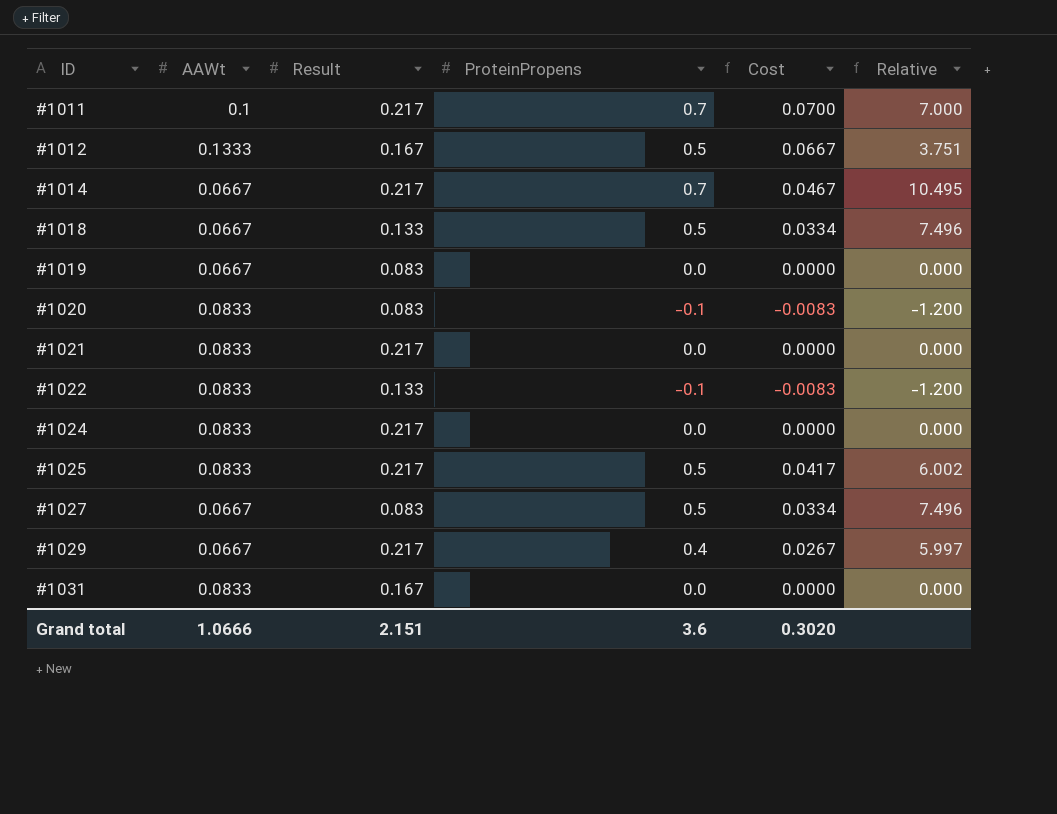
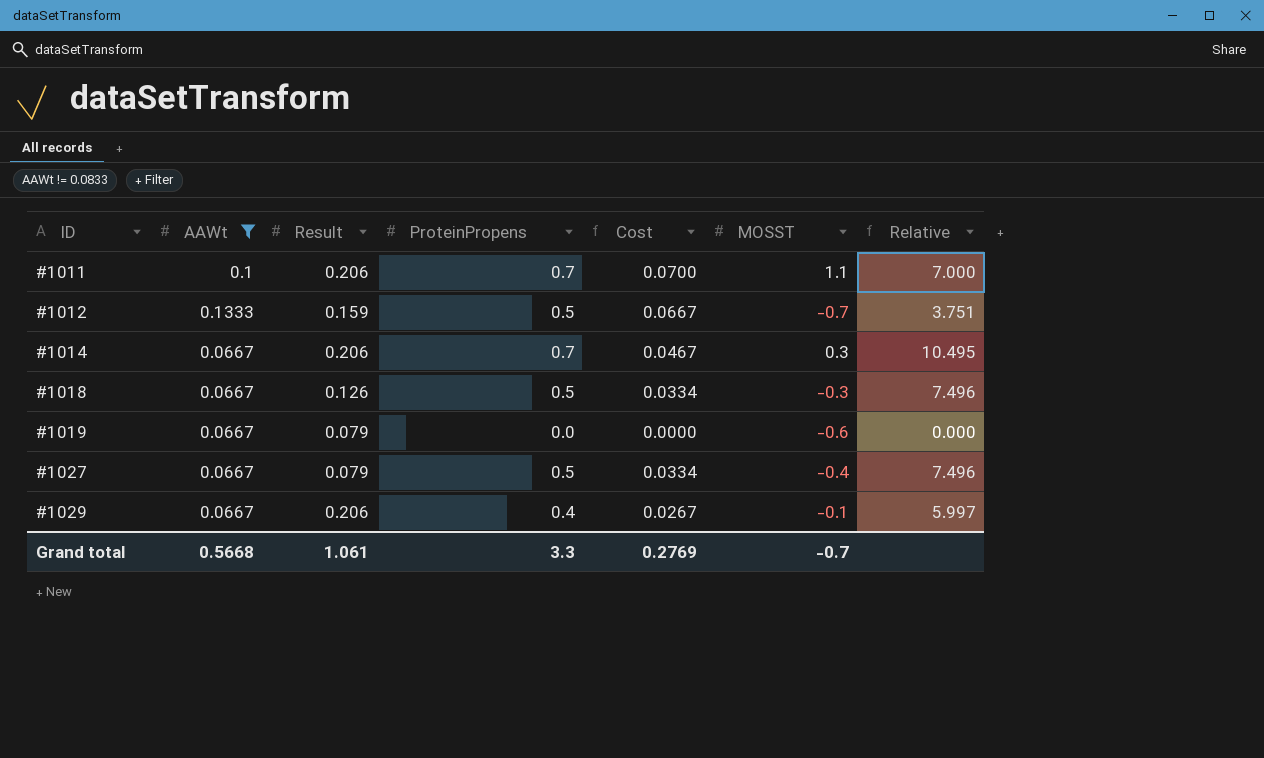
filter: none -> AAWt != 0.0833
column MOSST | position: none -> 6
#1011 | Result: 0.217 -> 0.206
#1012 | Result: 0.167 -> 0.159
#1014 | Result: 0.217 -> 0.206
#1018 | Result: 0.133 -> 0.126
#1019 | Result: 0.083 -> 0.079
#1027 | Result: 0.083 -> 0.079
#1029 | Result: 0.217 -> 0.206
Grand total | AAWt: 1.0666 -> 0.5668
Grand total | Result: 2.151 -> 1.061
Grand total | ProteinPropens: 3.6 -> 3.3
Grand total | Cost: 0.3020 -> 0.2769

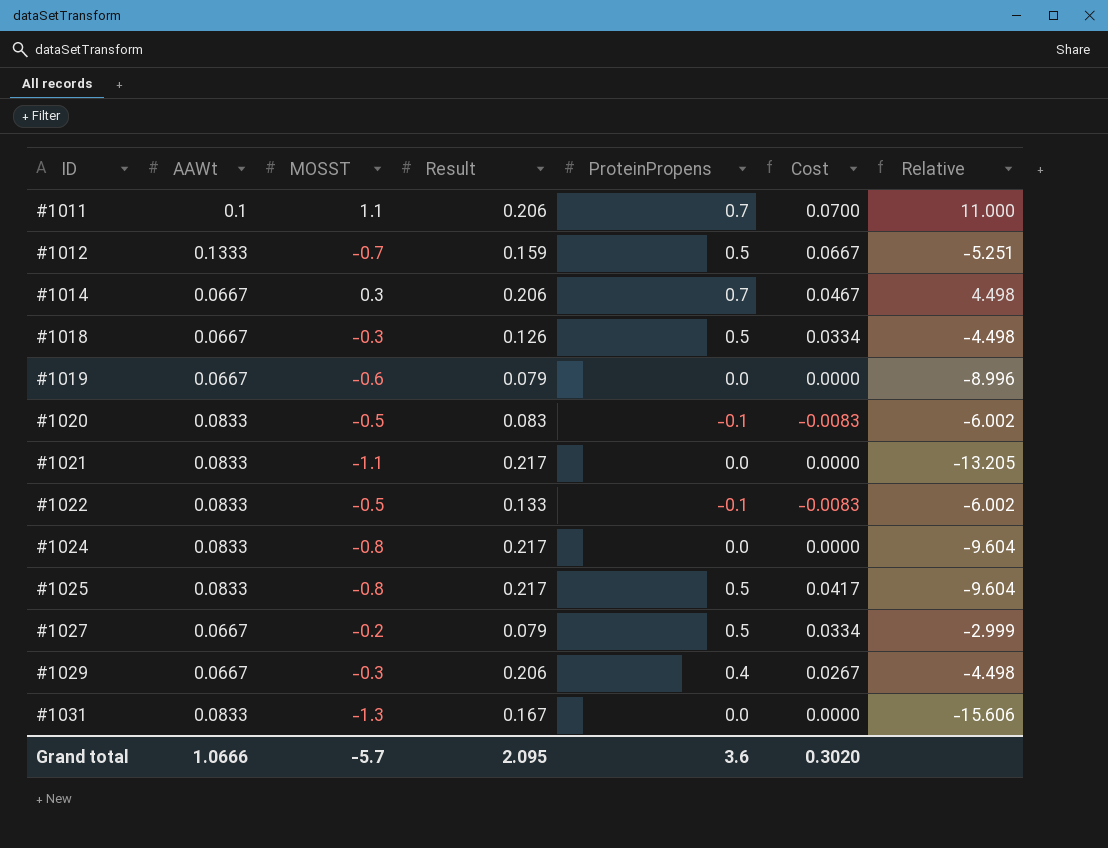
filter: AAWt != 0.0833 -> none
column MOSST | position: 6 -> 3
column Relative | formula: [ProteinPropens] / [AAWt] -> [MOSST] / [AAWt]
#1027 | MOSST: -0.4 -> -0.2
#1029 | MOSST: -0.1 -> -0.3
Grand total | AAWt: 0.5668 -> 1.0666
Grand total | MOSST: -0.7 -> -5.7
Grand total | Result: 1.061 -> 2.095
Grand total | ProteinPropens: 3.3 -> 3.6
Grand total | Cost: 0.2769 -> 0.3020

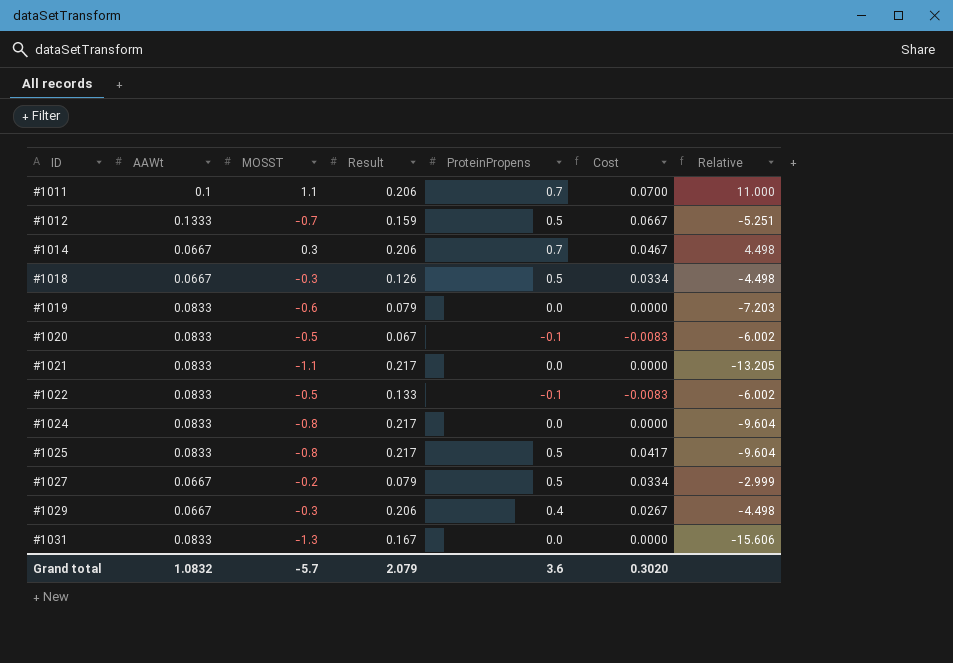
#1019 | AAWt: 0.0667 -> 0.0833
#1019 | Relative: -8.996 -> -7.203
#1020 | Result: 0.083 -> 0.067
Grand total | AAWt: 1.0666 -> 1.0832
Grand total | Result: 2.095 -> 2.079

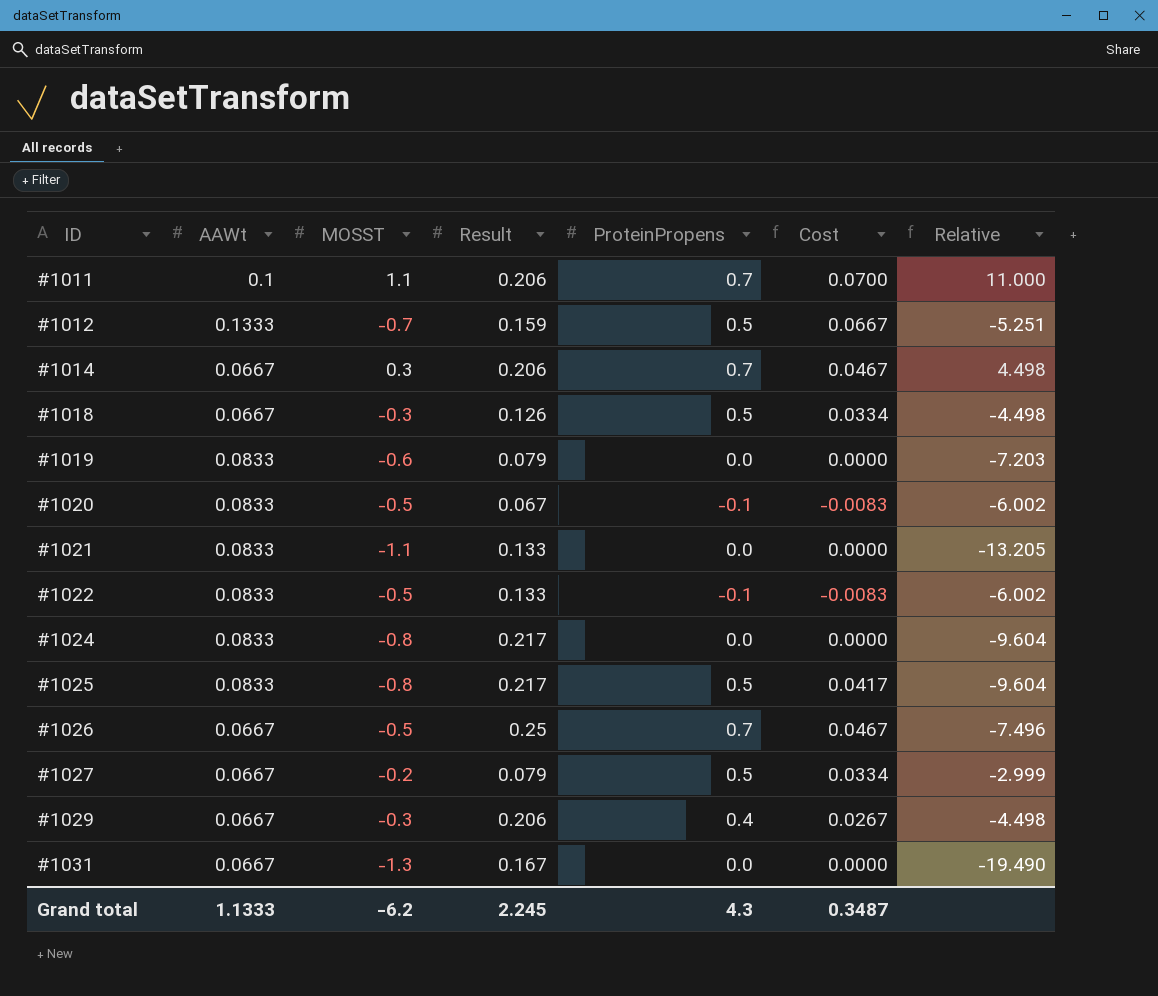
#1021 | Result: 0.217 -> 0.133
row #1026: none -> 0.0667 | -0.5 | 0.25 | 0.7 | 0.0467 | -7.496
#1031 | AAWt: 0.0833 -> 0.0667
#1031 | Relative: -15.606 -> -19.490
Grand total | AAWt: 1.0832 -> 1.1333
Grand total | MOSST: -5.7 -> -6.2
Grand total | Result: 2.079 -> 2.245
Grand total | ProteinPropens: 3.6 -> 4.3
Grand total | Cost: 0.3020 -> 0.3487

